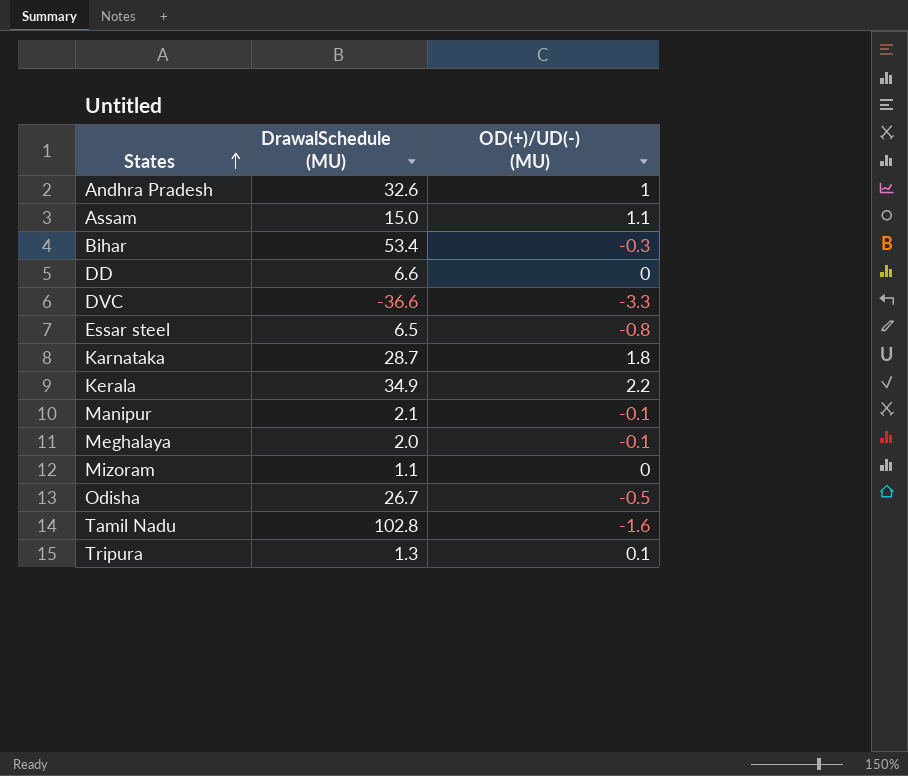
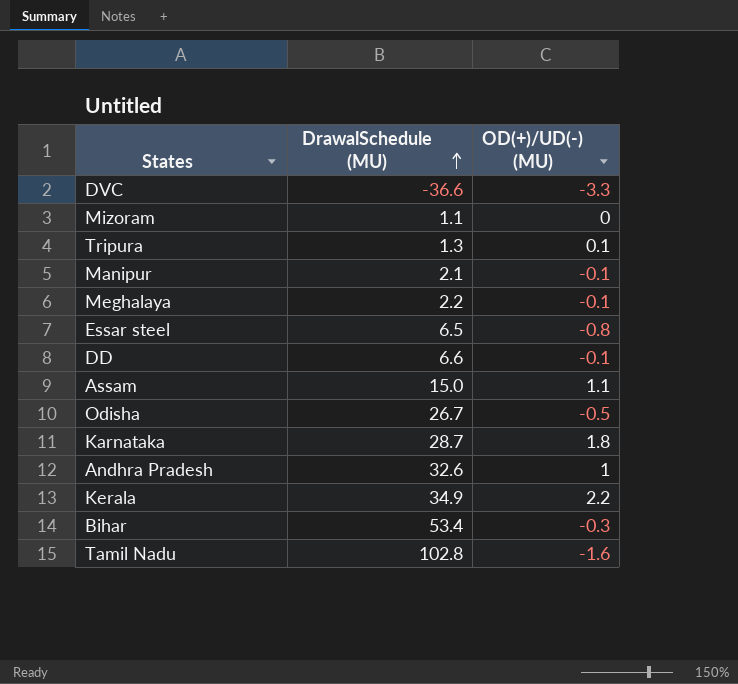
row order: States ascending -> DrawalSchedule (MU) ascending
Meghalaya | DrawalSchedule (MU): 2.0 -> 2.2
DD | OD(+)/UD(-) (MU): 0 -> -0.1

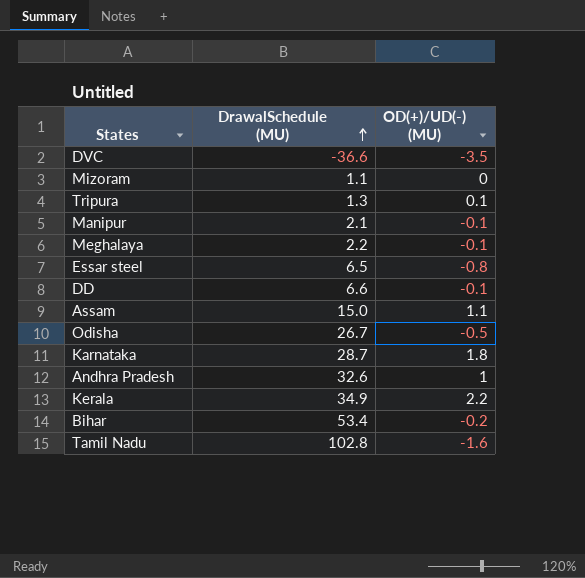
DVC | OD(+)/UD(-) (MU): -3.3 -> -3.5
Bihar | OD(+)/UD(-) (MU): -0.3 -> -0.2

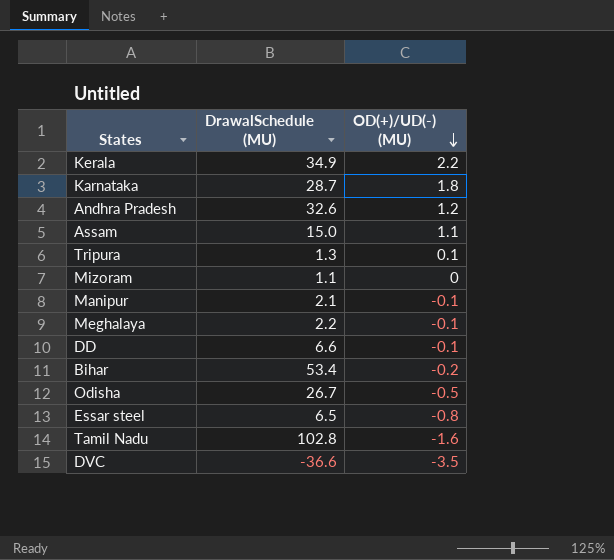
row order: DrawalSchedule (MU) ascending -> OD(+)/UD(-) (MU) descending
Andhra Pradesh | OD(+)/UD(-) (MU): 1 -> 1.2

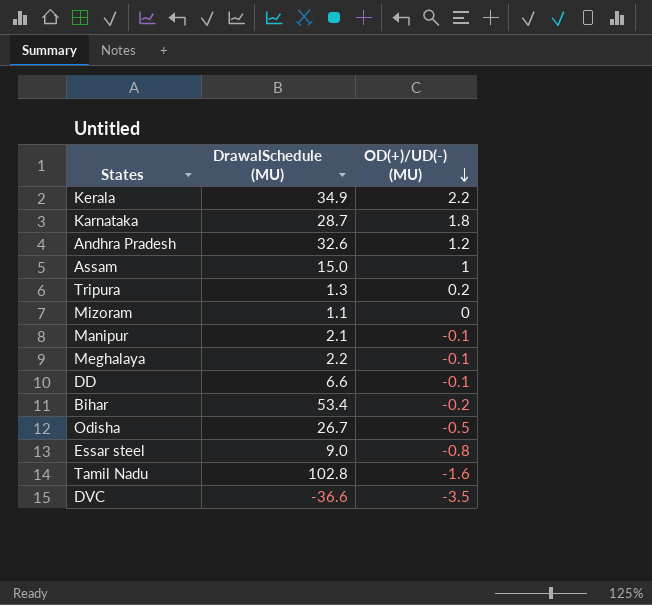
Assam | OD(+)/UD(-) (MU): 1.1 -> 1
Tripura | OD(+)/UD(-) (MU): 0.1 -> 0.2
Essar steel | DrawalSchedule (MU): 6.5 -> 9.0

